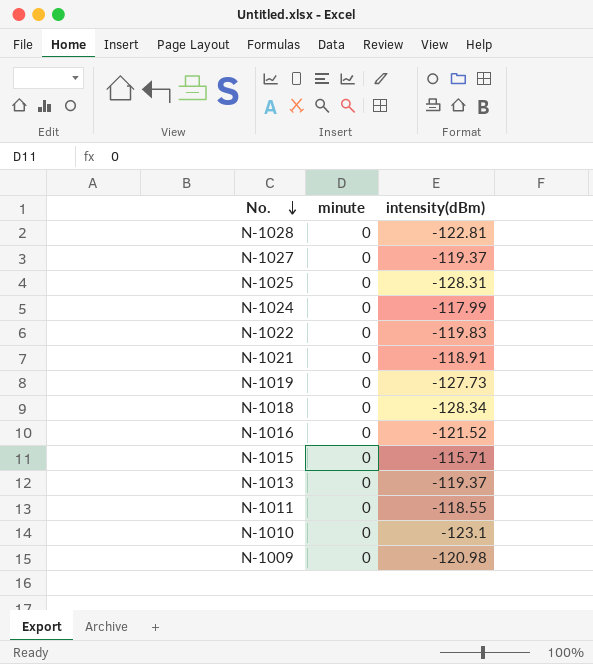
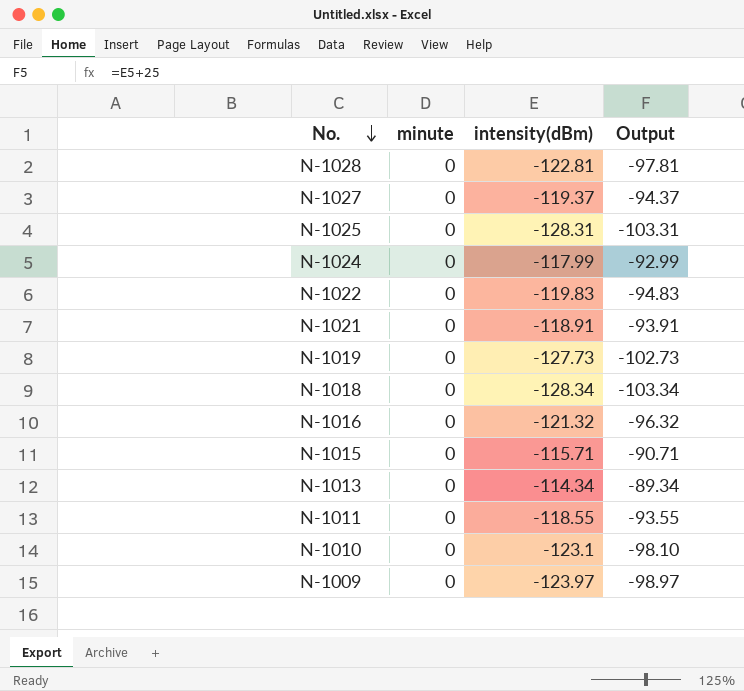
column Output | formula: none -> [intensity(dBm)] + 25
N-1016 | intensity(dBm): -121.52 -> -121.32
N-1013 | intensity(dBm): -119.37 -> -114.34
N-1009 | intensity(dBm): -120.98 -> -123.97

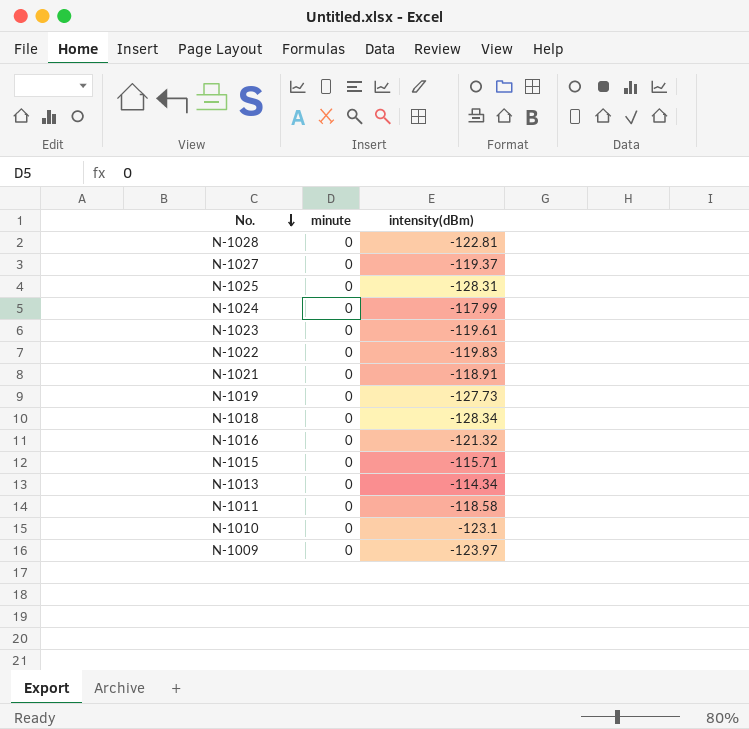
column Output | formula: [intensity(dBm)] + 25 -> none
row N-1023: none -> 0 | -119.61
N-1011 | intensity(dBm): -118.55 -> -118.58

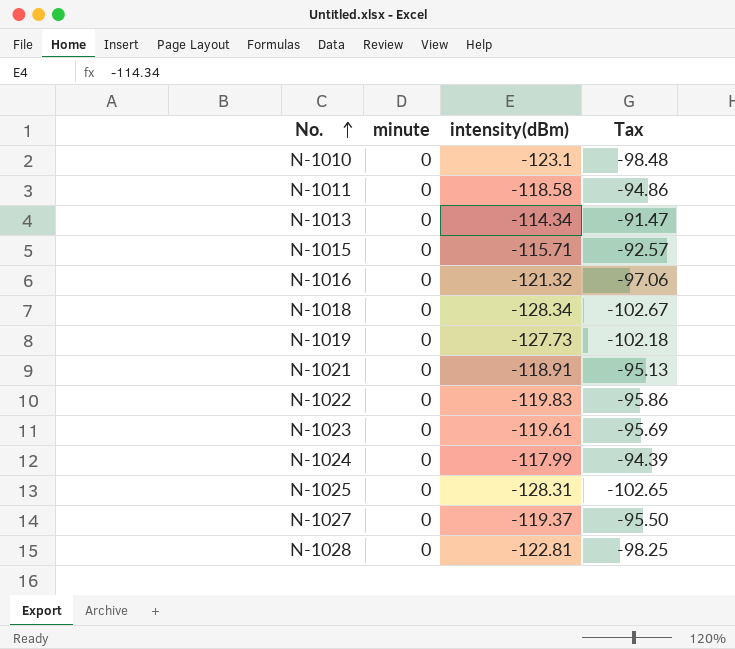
row order: No. descending -> No. ascending
column Tax | formula: none -> [intensity(dBm)] * 0.8
row N-1009: 0 | -123.97 -> none

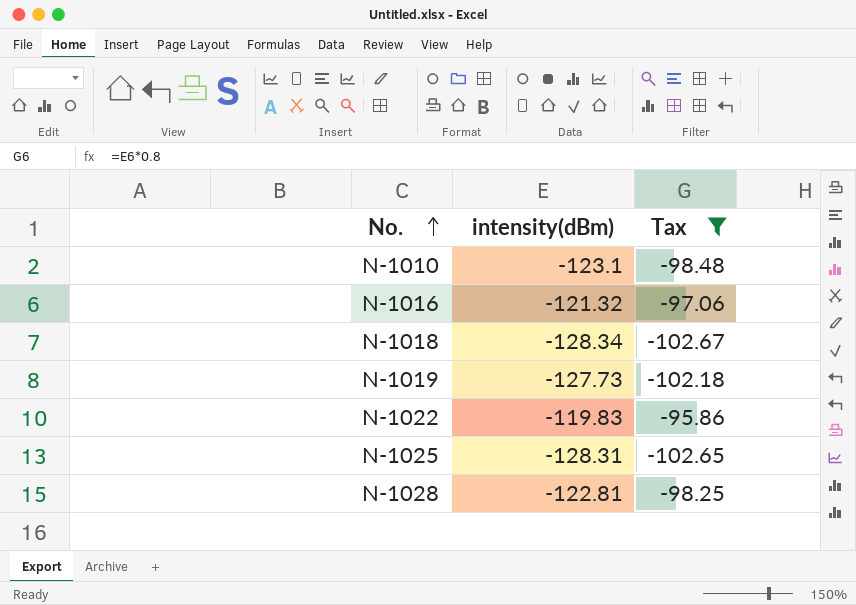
filter: none -> Tax <= -95.86
column minute | position: 2 -> none

